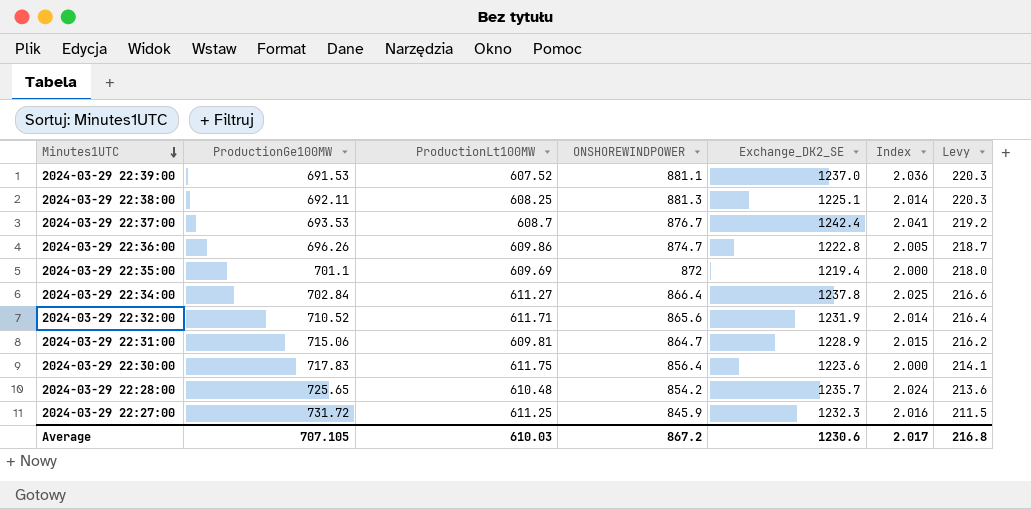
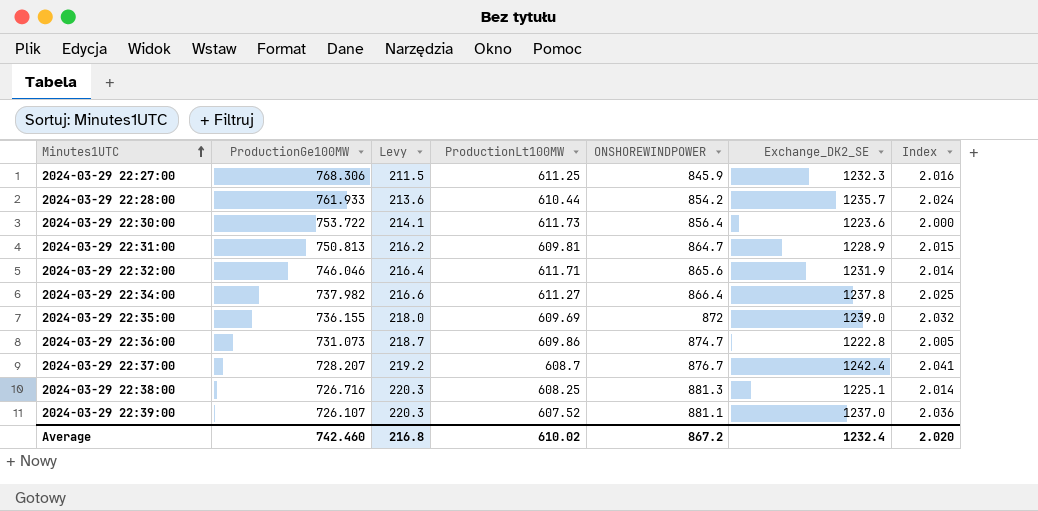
row order: Minutes1UTC descending -> Minutes1UTC ascending
column Levy | position: 7 -> 3
2024-03-29 22:27:00 | ProductionGe100MW: 731.72 -> 768.306
2024-03-29 22:28:00 | ProductionGe100MW: 725.65 -> 761.933
2024-03-29 22:28:00 | ProductionLt100MW: 610.48 -> 610.44
2024-03-29 22:30:00 | ProductionGe100MW: 717.83 -> 753.722
2024-03-29 22:30:00 | ProductionLt100MW: 611.75 -> 611.73
2024-03-29 22:31:00 | ProductionGe100MW: 715.06 -> 750.813
2024-03-29 22:32:00 | ProductionGe100MW: 710.52 -> 746.046
2024-03-29 22:34:00 | ProductionGe100MW: 702.84 -> 737.982
2024-03-29 22:35:00 | ProductionGe100MW: 701.1 -> 736.155
2024-03-29 22:35:00 | Exchange_DK2_SE: 1219.4 -> 1239.0
2024-03-29 22:35:00 | Index: 2.000 -> 2.032
2024-03-29 22:36:00 | ProductionGe100MW: 696.26 -> 731.073
2024-03-29 22:37:00 | ProductionGe100MW: 693.53 -> 728.207
2024-03-29 22:38:00 | ProductionGe100MW: 692.11 -> 726.716
2024-03-29 22:39:00 | ProductionGe100MW: 691.53 -> 726.107
Average | ProductionGe100MW: 707.105 -> 742.460
Average | ProductionLt100MW: 610.03 -> 610.02
Average | Exchange_DK2_SE: 1230.6 -> 1232.4
Average | Index: 2.017 -> 2.020

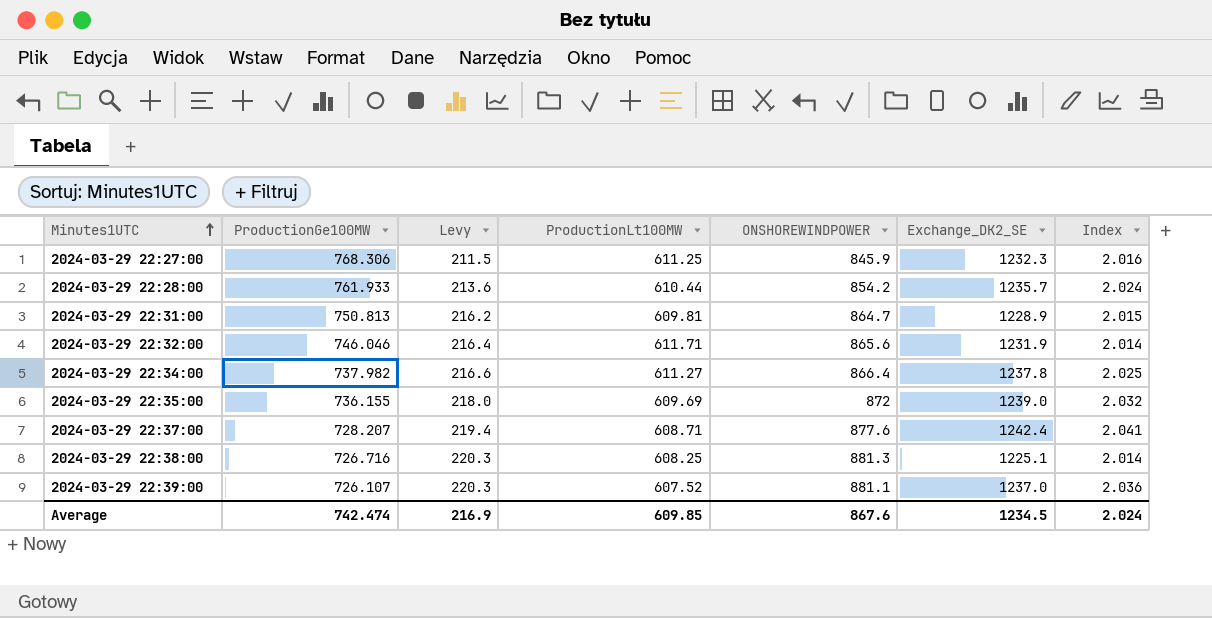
row 2024-03-29 22:30:00: 753.722 | 214.1 | 611.73 | 856.4 | 1223.6 | 2.000 -> none
row 2024-03-29 22:36:00: 731.073 | 218.7 | 609.86 | 874.7 | 1222.8 | 2.005 -> none
2024-03-29 22:37:00 | Levy: 219.2 -> 219.4
2024-03-29 22:37:00 | ProductionLt100MW: 608.7 -> 608.71
2024-03-29 22:37:00 | ONSHOREWINDPOWER: 876.7 -> 877.6
Average | ProductionGe100MW: 742.460 -> 742.474
Average | Levy: 216.8 -> 216.9
Average | ProductionLt100MW: 610.02 -> 609.85
Average | ONSHOREWINDPOWER: 867.2 -> 867.6
Average | Exchange_DK2_SE: 1232.4 -> 1234.5
Average | Index: 2.020 -> 2.024

